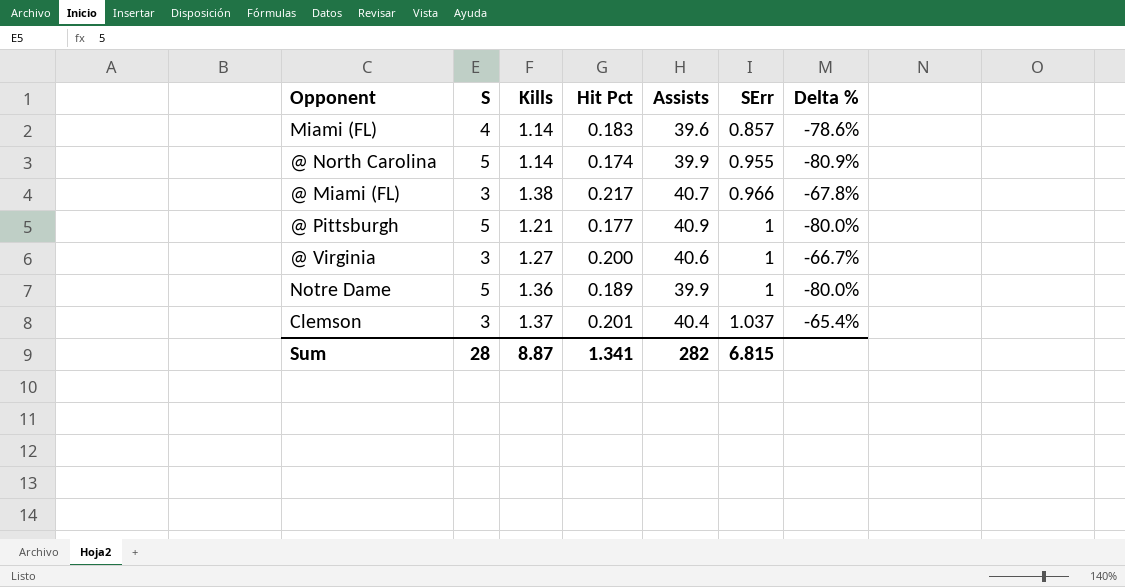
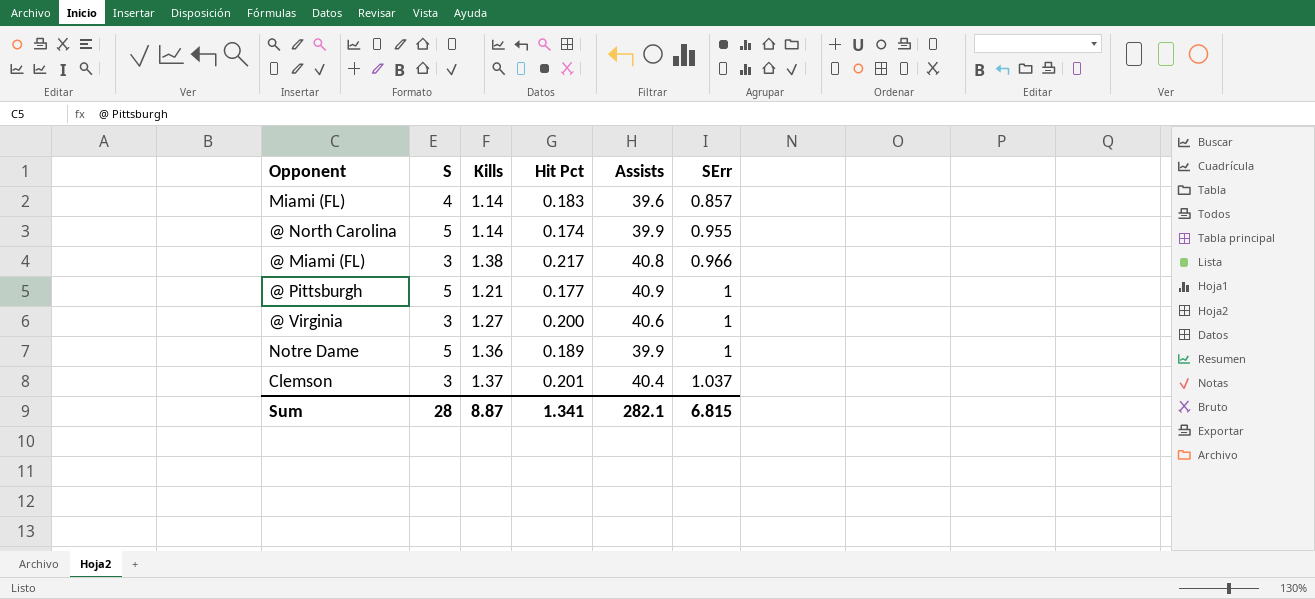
column Delta % | formula: ([SErr] - [S]) / [S] -> none
@ Miami (FL) | Assists: 40.7 -> 40.8
Sum | Assists: 282 -> 282.1

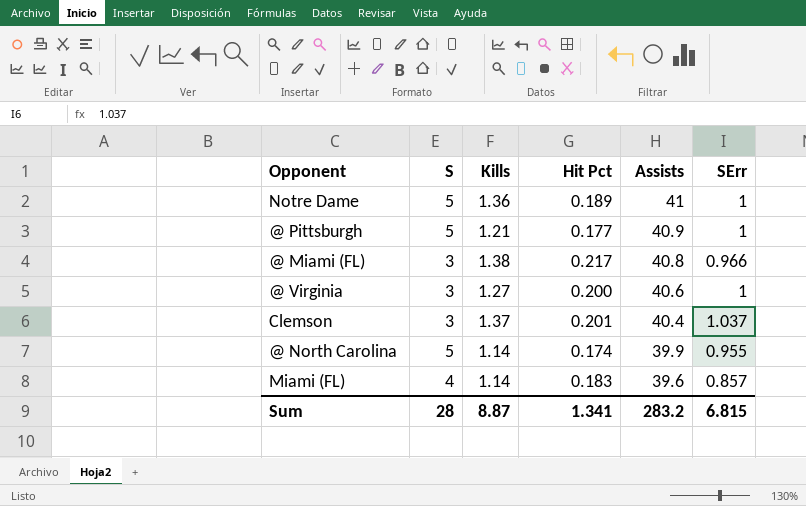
row order: SErr ascending -> Assists descending
Notre Dame | Assists: 39.9 -> 41
Sum | Assists: 282.1 -> 283.2

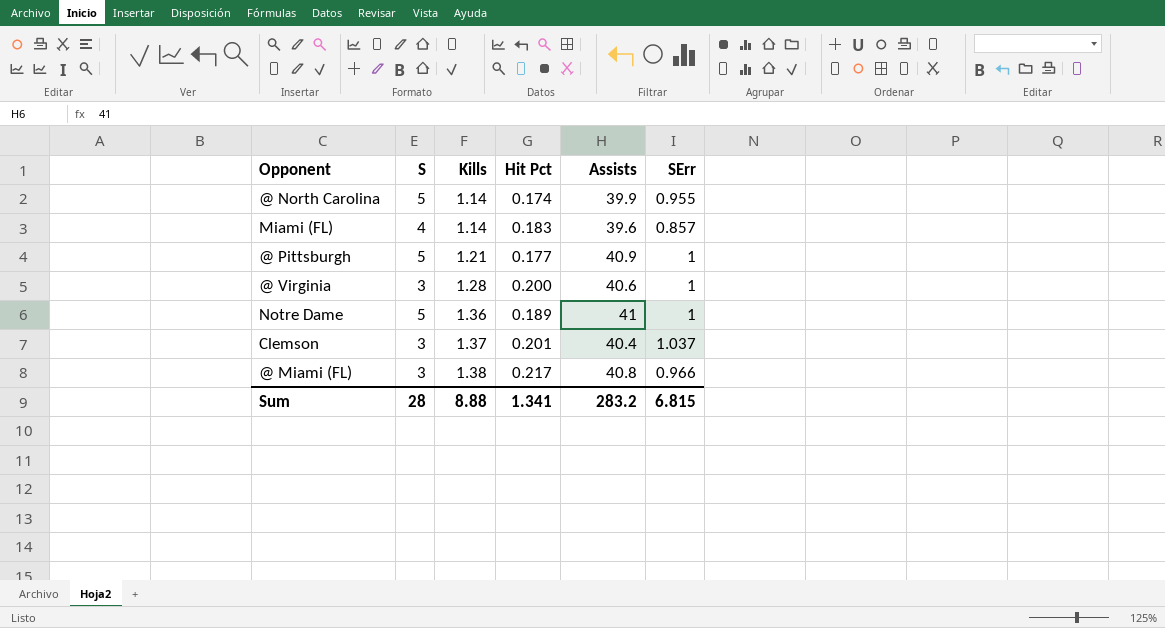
row order: Assists descending -> Kills ascending
@ Virginia | Kills: 1.27 -> 1.28
Sum | Kills: 8.87 -> 8.88

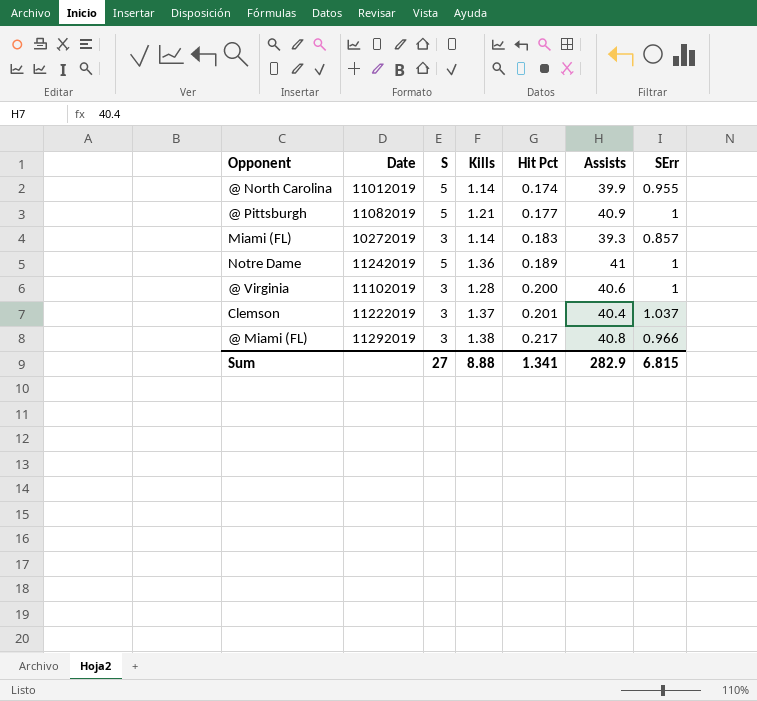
row order: Kills ascending -> Hit Pct ascending
column Date | position: none -> 2
Miami (FL) | S: 4 -> 3
Miami (FL) | Assists: 39.6 -> 39.3
Sum | S: 28 -> 27
Sum | Assists: 283.2 -> 282.9

